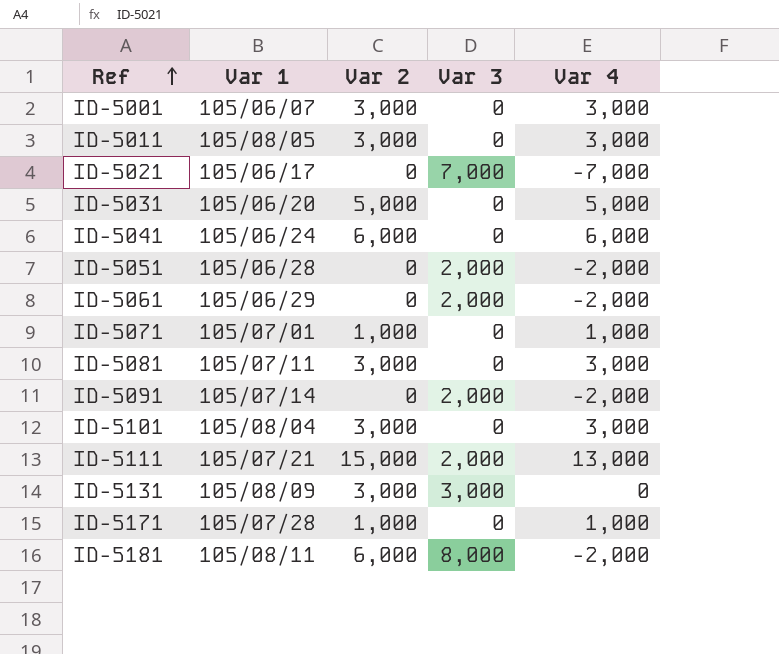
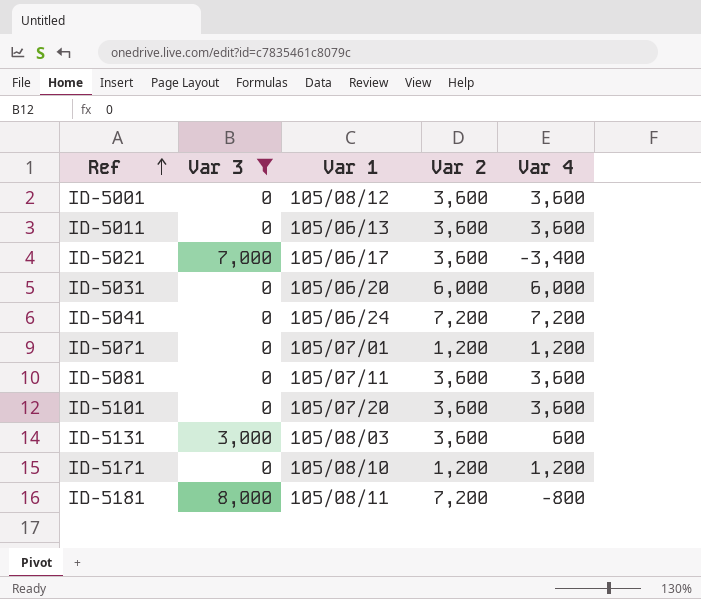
filter: none -> Var 3 != 2,000
column Var 3 | position: 4 -> 2
ID-5001 | Var 1: 105/06/07 -> 105/08/12
ID-5001 | Var 2: 3,000 -> 3,600
ID-5001 | Var 4: 3,000 -> 3,600
ID-5011 | Var 1: 105/08/05 -> 105/06/13
ID-5011 | Var 2: 3,000 -> 3,600
ID-5011 | Var 4: 3,000 -> 3,600
ID-5021 | Var 2: 0 -> 3,600
ID-5021 | Var 4: -7,000 -> -3,400
ID-5031 | Var 2: 5,000 -> 6,000
ID-5031 | Var 4: 5,000 -> 6,000
ID-5041 | Var 2: 6,000 -> 7,200
ID-5041 | Var 4: 6,000 -> 7,200
ID-5071 | Var 2: 1,000 -> 1,200
ID-5071 | Var 4: 1,000 -> 1,200
ID-5081 | Var 2: 3,000 -> 3,600
ID-5081 | Var 4: 3,000 -> 3,600
ID-5101 | Var 1: 105/08/04 -> 105/07/20
ID-5101 | Var 2: 3,000 -> 3,600
ID-5101 | Var 4: 3,000 -> 3,600
ID-5131 | Var 1: 105/08/09 -> 105/08/03
ID-5131 | Var 2: 3,000 -> 3,600
ID-5131 | Var 4: 0 -> 600
ID-5171 | Var 1: 105/07/28 -> 105/08/10
ID-5171 | Var 2: 1,000 -> 1,200
ID-5171 | Var 4: 1,000 -> 1,200
ID-5181 | Var 2: 6,000 -> 7,200
ID-5181 | Var 4: -2,000 -> -800

